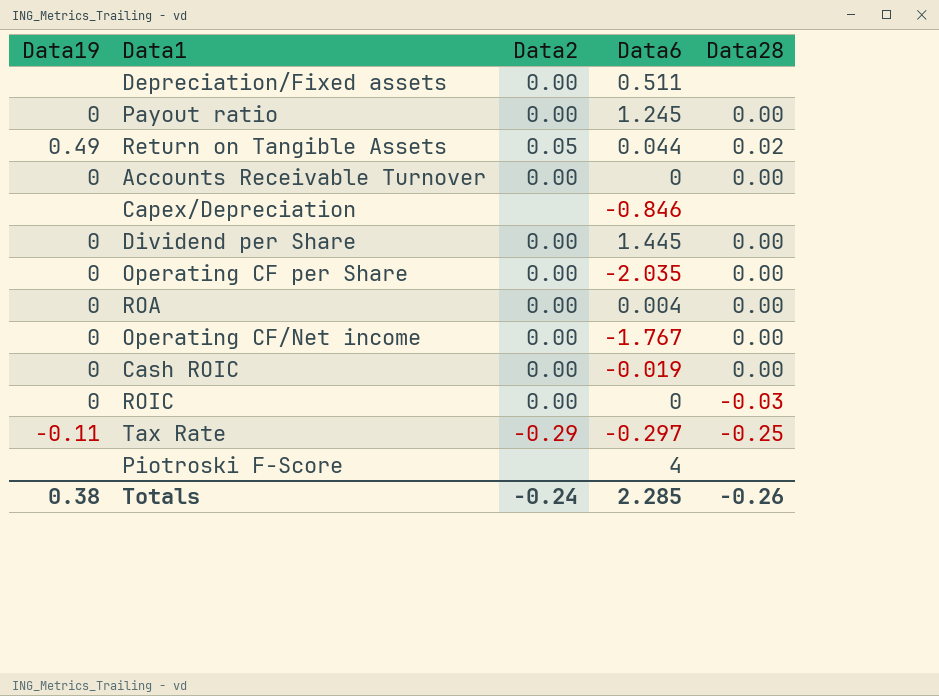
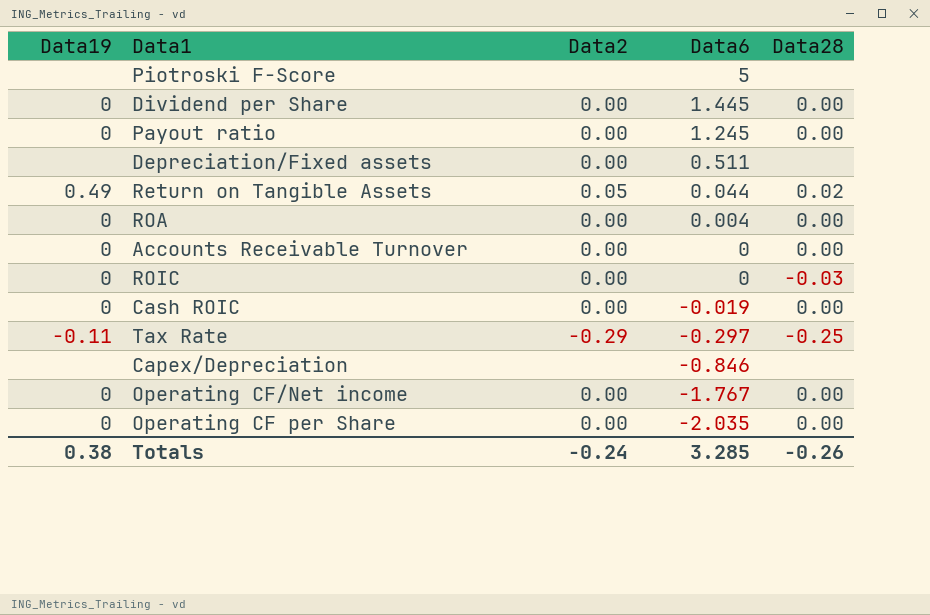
row order: none -> Data6 descending
Piotroski F-Score | Data6: 4 -> 5
Totals | Data6: 2.285 -> 3.285

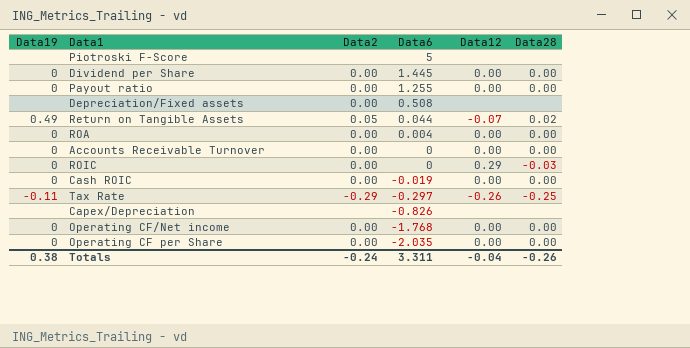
column Data12 | position: none -> 5
Payout ratio | Data6: 1.245 -> 1.255
Depreciation/Fixed assets | Data6: 0.511 -> 0.508
Capex/Depreciation | Data6: -0.846 -> -0.826
Operating CF/Net income | Data6: -1.767 -> -1.768
Totals | Data6: 3.285 -> 3.311

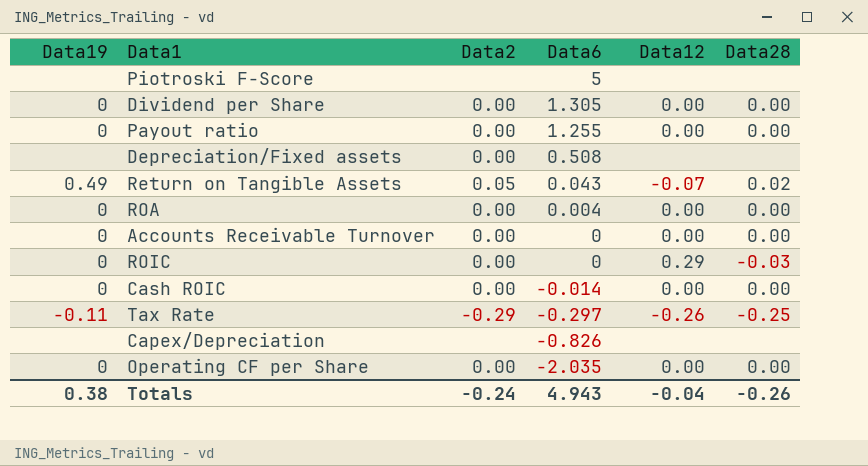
row Operating CF/Net income: 0 | 0.00 | -1.768 | 0.00 | 0.00 -> none
Dividend per Share | Data6: 1.445 -> 1.305
Return on Tangible Assets | Data6: 0.044 -> 0.043
Cash ROIC | Data6: -0.019 -> -0.014
Totals | Data6: 3.311 -> 4.943

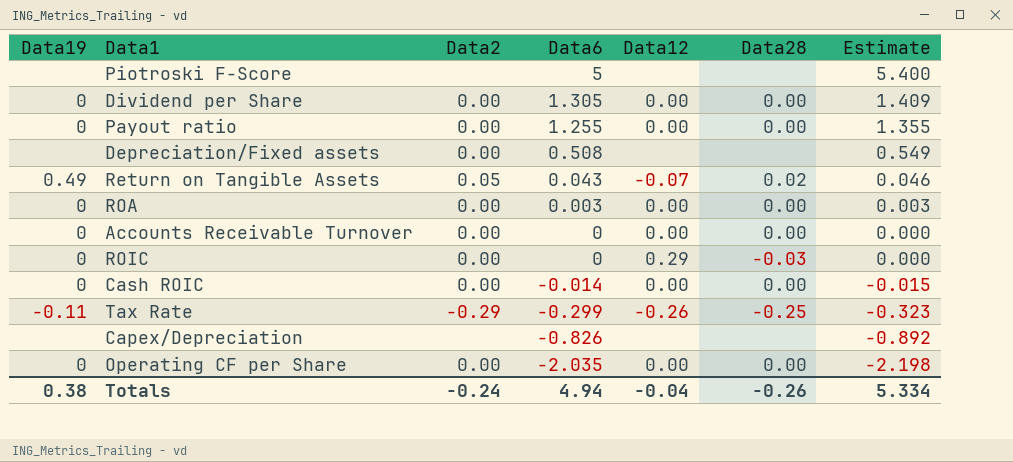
column Estimate | formula: none -> [Data6] * 1.08
ROA | Data6: 0.004 -> 0.003
Tax Rate | Data6: -0.297 -> -0.299
Totals | Data6: 4.943 -> 4.94

